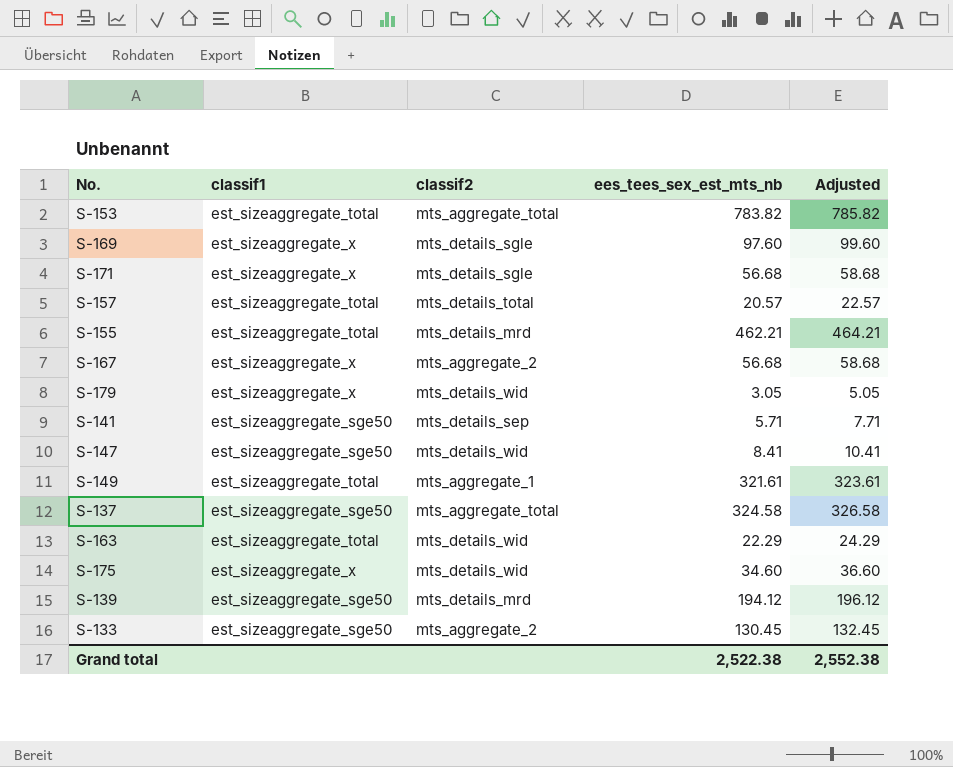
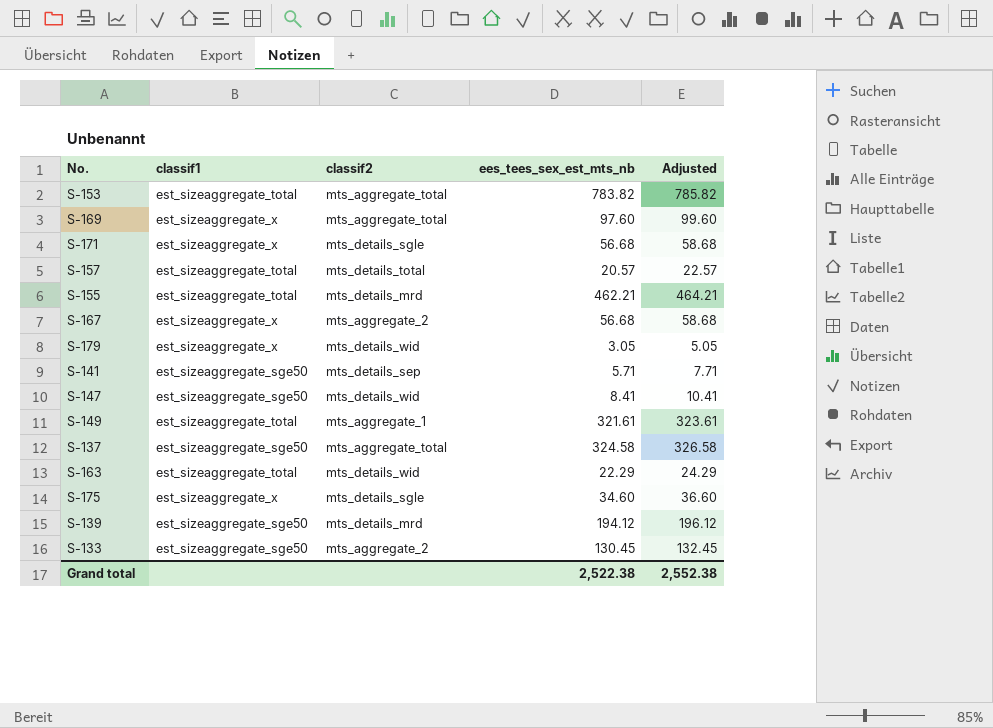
S-169 | classif2: mts_details_sgle -> mts_aggregate_total
S-175 | classif2: mts_details_wid -> mts_details_sgle

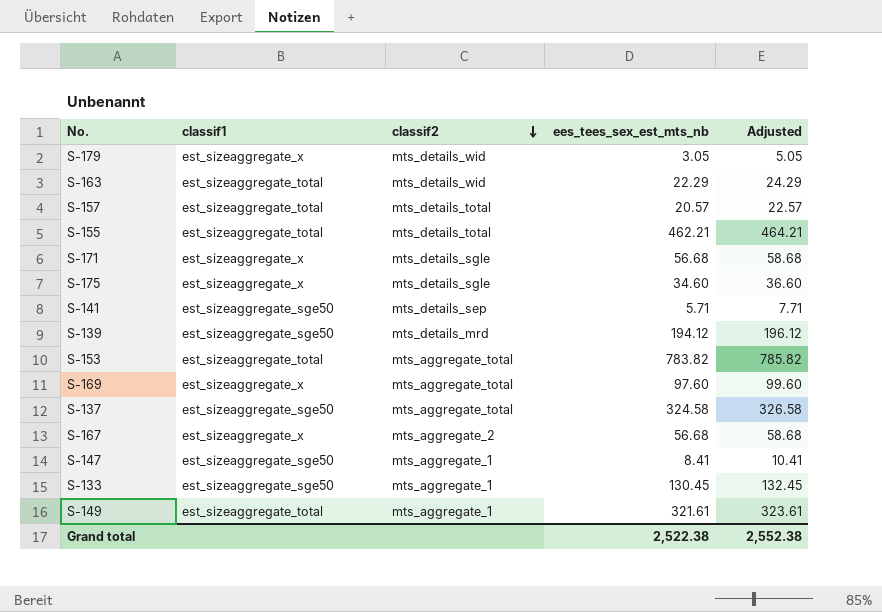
row order: none -> classif2 descending
S-155 | classif2: mts_details_mrd -> mts_details_total
S-147 | classif2: mts_details_wid -> mts_aggregate_1
S-133 | classif2: mts_aggregate_2 -> mts_aggregate_1

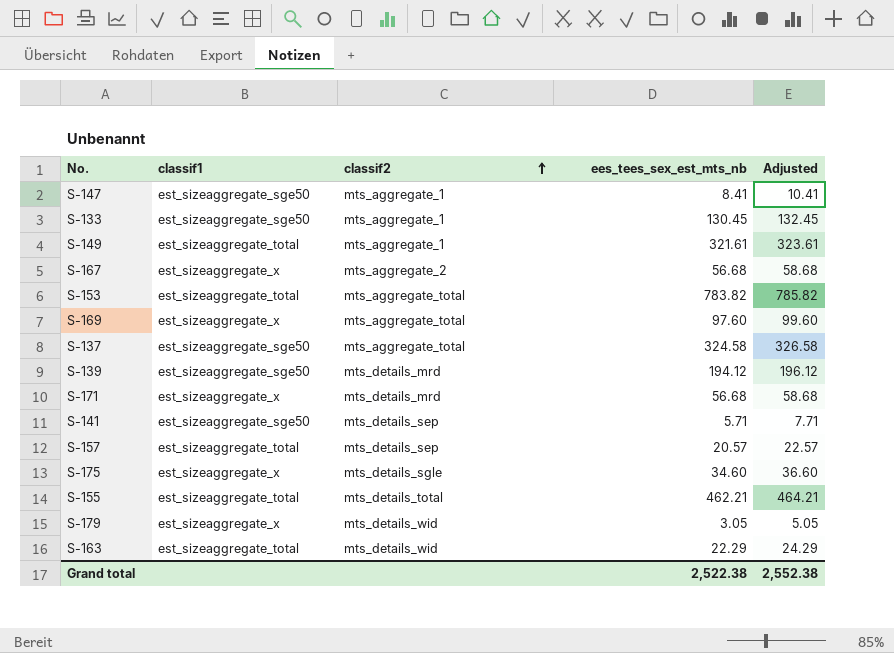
row order: classif2 descending -> classif2 ascending
S-171 | classif2: mts_details_sgle -> mts_details_mrd
S-157 | classif2: mts_details_total -> mts_details_sep

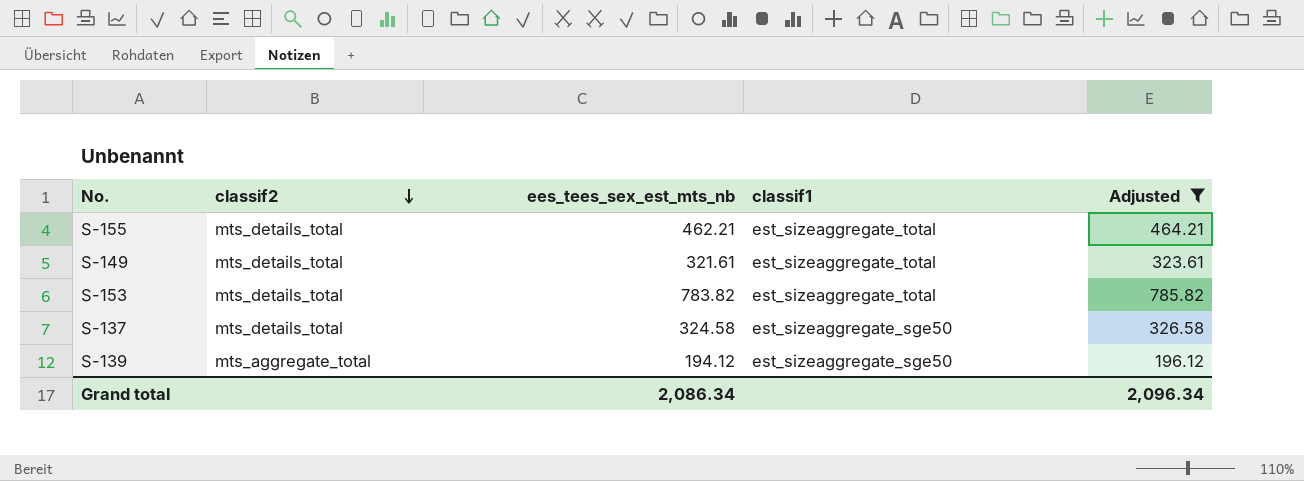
filter: none -> Adjusted >= 196.12
row order: classif2 ascending -> classif2 descending
column classif1 | position: 2 -> 4
S-149 | classif2: mts_aggregate_1 -> mts_details_total
S-153 | classif2: mts_aggregate_total -> mts_details_total
S-137 | classif2: mts_aggregate_total -> mts_details_total
S-139 | classif2: mts_details_mrd -> mts_aggregate_total
Grand total | ees_tees_sex_est_mts_nb: 2,522.38 -> 2,086.34
Grand total | Adjusted: 2,552.38 -> 2,096.34

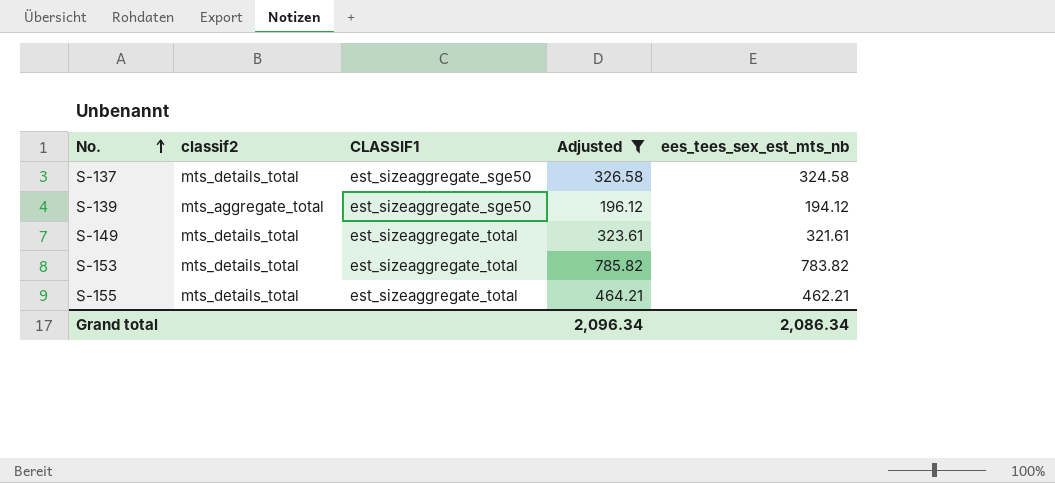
row order: classif2 descending -> No. ascending
column name: classif1 -> CLASSIF1
column ees_tees_sex_est_mts_nb | position: 3 -> 5

